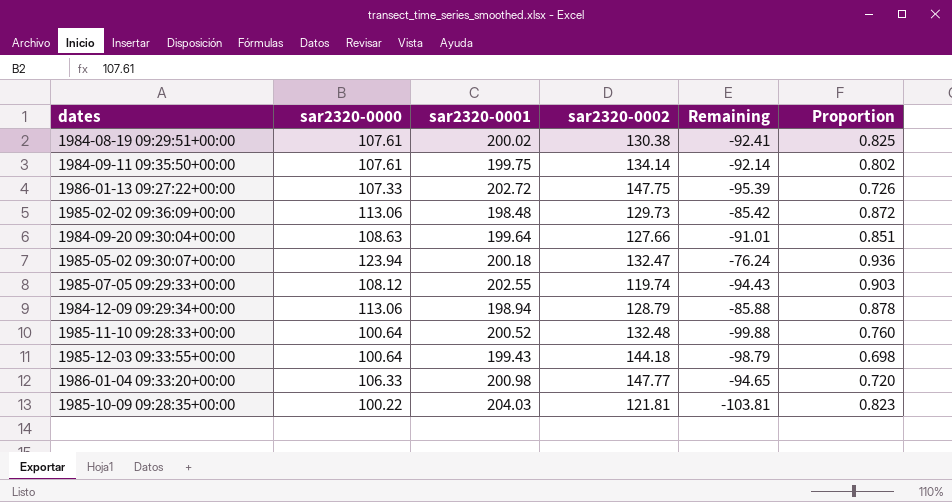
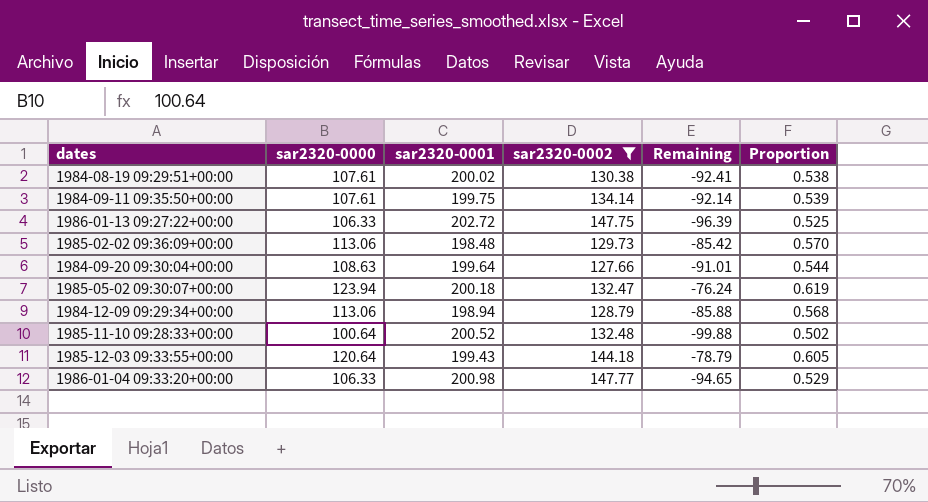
filter: none -> sar2320-0002 >= 127.66
column Proportion | formula: [sar2320-0000] / [sar2320-0002] -> [sar2320-0000] / [sar2320-0001]
1986-01-13 09:27:22+00:00 | sar2320-0000: 107.33 -> 106.33
1986-01-13 09:27:22+00:00 | Remaining: -95.39 -> -96.39
1985-12-03 09:33:55+00:00 | sar2320-0000: 100.64 -> 120.64
1985-12-03 09:33:55+00:00 | Remaining: -98.79 -> -78.79

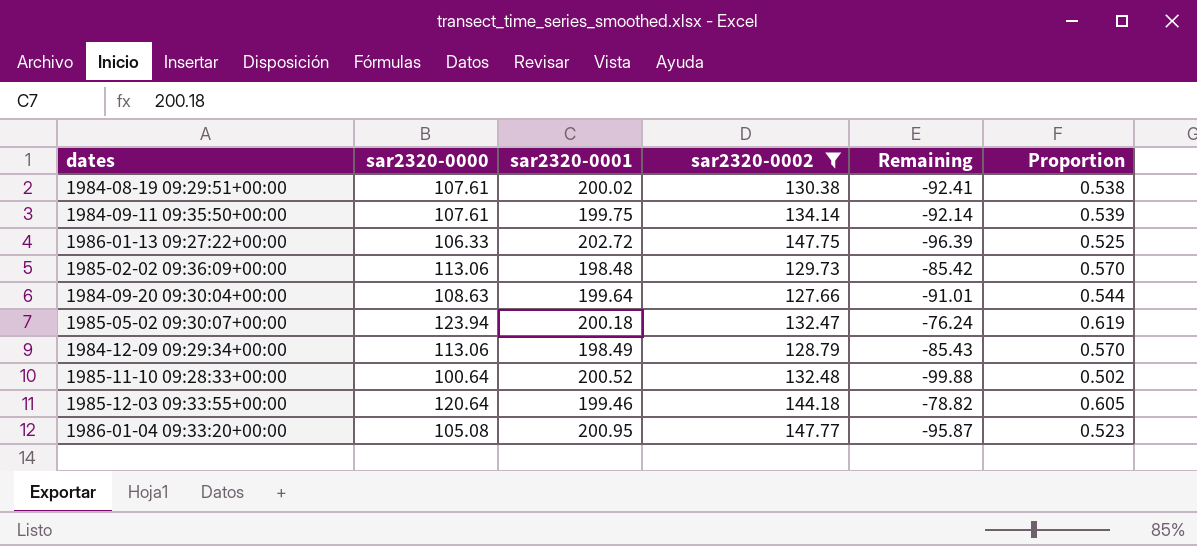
1984-12-09 09:29:34+00:00 | sar2320-0001: 198.94 -> 198.49
1984-12-09 09:29:34+00:00 | Remaining: -85.88 -> -85.43
1984-12-09 09:29:34+00:00 | Proportion: 0.568 -> 0.570
1985-12-03 09:33:55+00:00 | sar2320-0001: 199.43 -> 199.46
1985-12-03 09:33:55+00:00 | Remaining: -78.79 -> -78.82
1986-01-04 09:33:20+00:00 | sar2320-0000: 106.33 -> 105.08
1986-01-04 09:33:20+00:00 | sar2320-0001: 200.98 -> 200.95
1986-01-04 09:33:20+00:00 | Remaining: -94.65 -> -95.87
1986-01-04 09:33:20+00:00 | Proportion: 0.529 -> 0.523

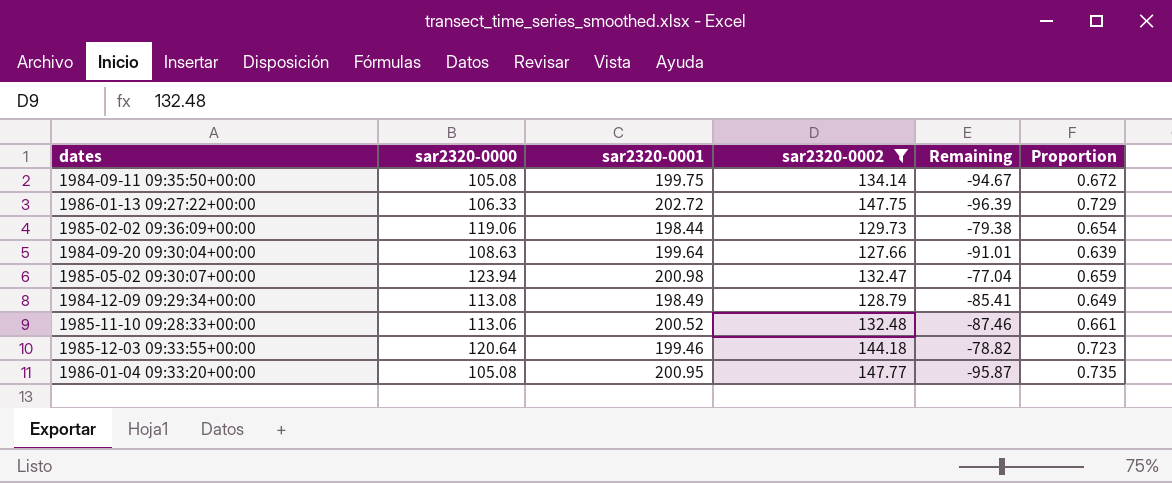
column Proportion | formula: [sar2320-0000] / [sar2320-0001] -> [sar2320-0002] / [sar2320-0001]
row 1984-08-19 09:29:51+00:00: 107.61 | 200.02 | 130.38 | -92.41 | 0.538 -> none
1984-09-11 09:35:50+00:00 | sar2320-0000: 107.61 -> 105.08
1984-09-11 09:35:50+00:00 | Remaining: -92.14 -> -94.67
1985-02-02 09:36:09+00:00 | sar2320-0000: 113.06 -> 119.06
1985-02-02 09:36:09+00:00 | sar2320-0001: 198.48 -> 198.44
1985-02-02 09:36:09+00:00 | Remaining: -85.42 -> -79.38
1985-05-02 09:30:07+00:00 | sar2320-0001: 200.18 -> 200.98
1985-05-02 09:30:07+00:00 | Remaining: -76.24 -> -77.04
1984-12-09 09:29:34+00:00 | sar2320-0000: 113.06 -> 113.08
1984-12-09 09:29:34+00:00 | Remaining: -85.43 -> -85.41
1985-11-10 09:28:33+00:00 | sar2320-0000: 100.64 -> 113.06
1985-11-10 09:28:33+00:00 | Remaining: -99.88 -> -87.46

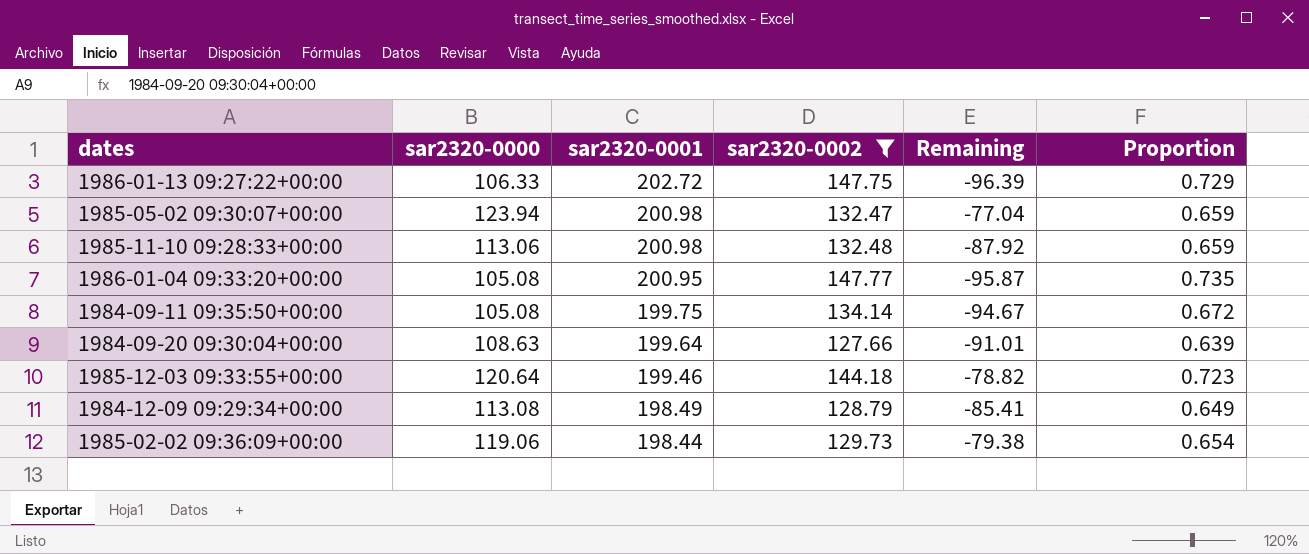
row order: none -> sar2320-0001 descending
1985-11-10 09:28:33+00:00 | sar2320-0001: 200.52 -> 200.98
1985-11-10 09:28:33+00:00 | Remaining: -87.46 -> -87.92
1985-11-10 09:28:33+00:00 | Proportion: 0.661 -> 0.659

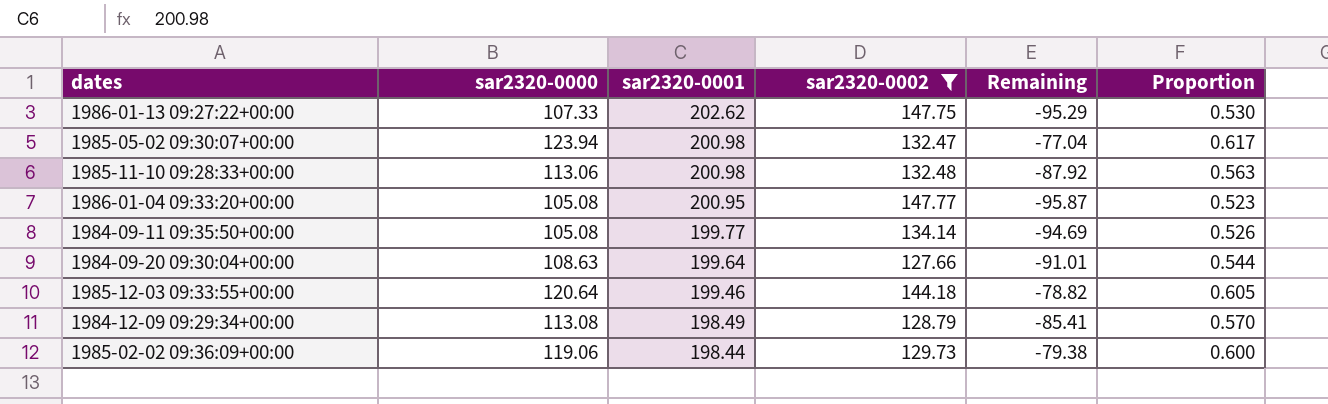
column Proportion | formula: [sar2320-0002] / [sar2320-0001] -> [sar2320-0000] / [sar2320-0001]
1986-01-13 09:27:22+00:00 | sar2320-0000: 106.33 -> 107.33
1986-01-13 09:27:22+00:00 | sar2320-0001: 202.72 -> 202.62
1986-01-13 09:27:22+00:00 | Remaining: -96.39 -> -95.29
1984-09-11 09:35:50+00:00 | sar2320-0001: 199.75 -> 199.77
1984-09-11 09:35:50+00:00 | Remaining: -94.67 -> -94.69

